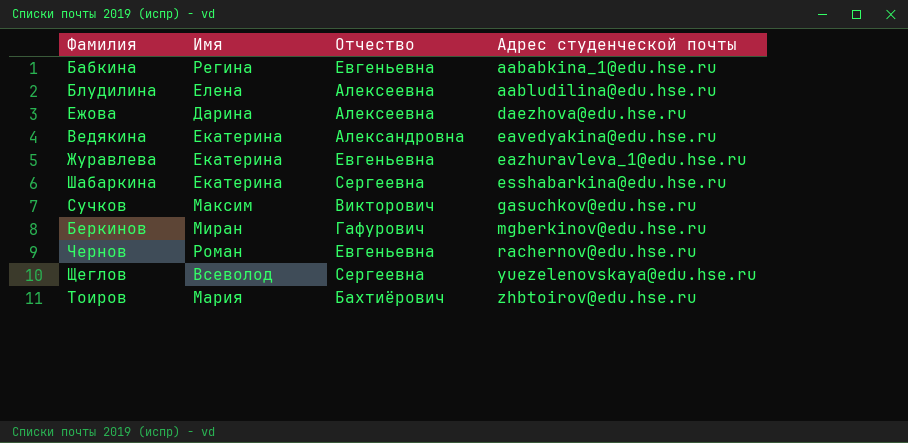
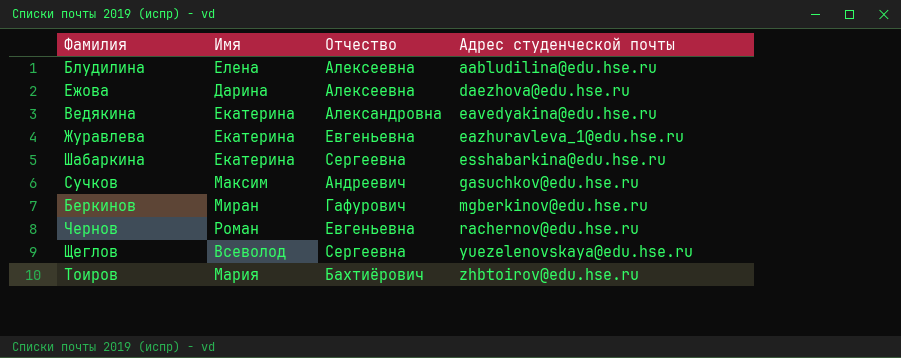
row Бабкина: Регина | Евгеньевна | aababkina_1@edu.hse.ru -> none
Сучков | Отчество: Викторович -> Андреевич

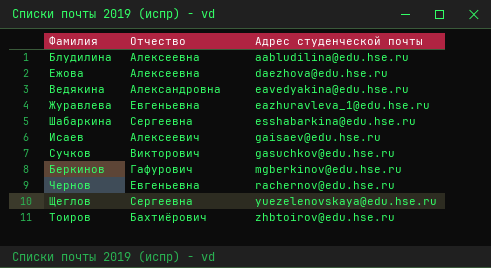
column Имя | position: 2 -> none
row Исаев: none -> Алексеевич | gaisaev@edu.hse.ru
Сучков | Отчество: Андреевич -> Викторович

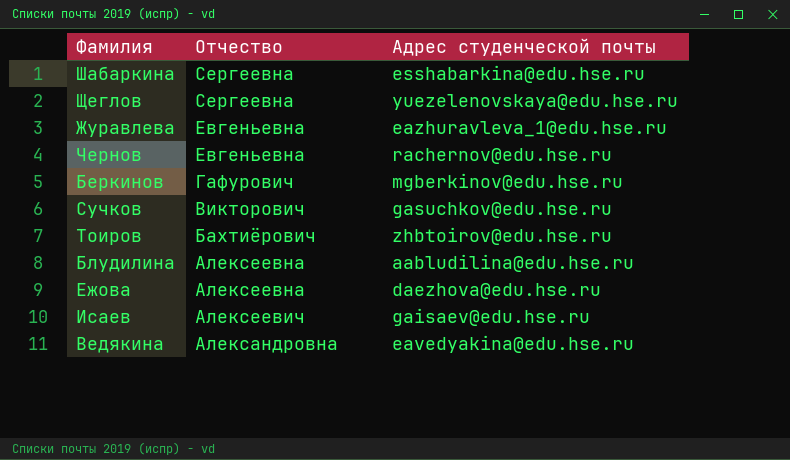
row order: Адрес студенческой почты ascending -> Отчество descending

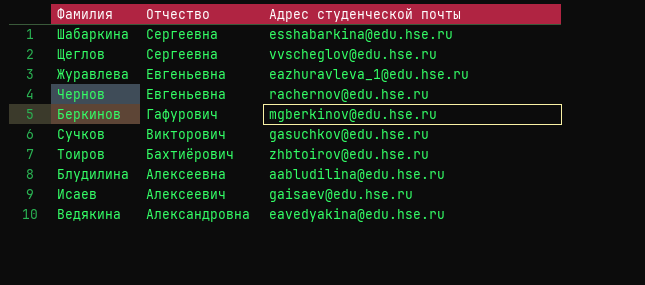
row Ежова: Алексеевна | daezhova@edu.hse.ru -> none
Щеглов | Адрес студенческой почты: yuezelenovskaya@edu.hse.ru -> vvscheglov@edu.hse.ru

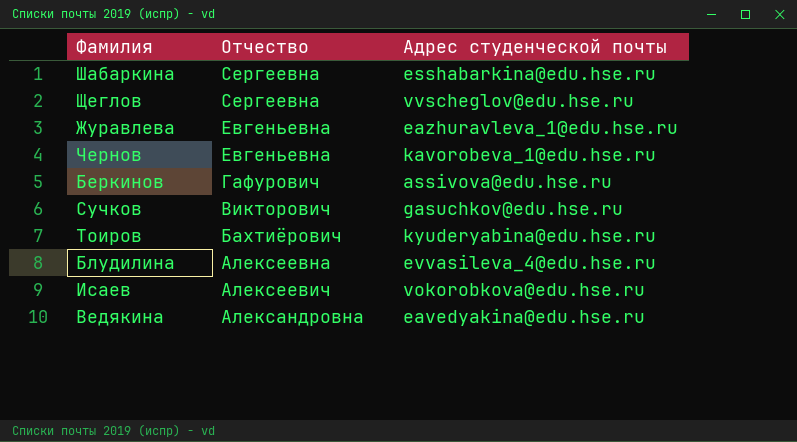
Чернов | Адрес студенческой почты: rachernov@edu.hse.ru -> kavorobeva_1@edu.hse.ru
Беркинов | Адрес студенческой почты: mgberkinov@edu.hse.ru -> assivova@edu.hse.ru
Тоиров | Адрес студенческой почты: zhbtoirov@edu.hse.ru -> kyuderyabina@edu.hse.ru
Блудилина | Адрес студенческой почты: aabludilina@edu.hse.ru -> evvasileva_4@edu.hse.ru
Исаев | Адрес студенческой почты: gaisaev@edu.hse.ru -> vokorobkova@edu.hse.ru

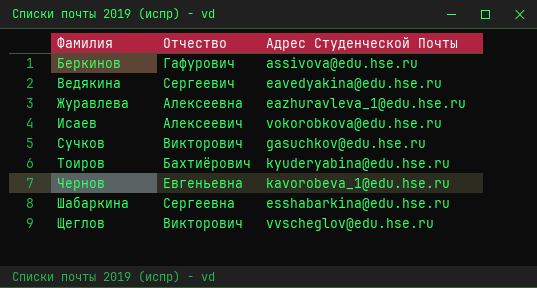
row order: Отчество descending -> Фамилия ascending
column name: Адрес студенческой почты -> Адрес Студенческой Почты
row Блудилина: Алексеевна | evvasileva_4@edu.hse.ru -> none
Ведякина | Отчество: Александровна -> Сергеевич
Журавлева | Отчество: Евгеньевна -> Алексеевна
Щеглов | Отчество: Сергеевна -> Викторович

